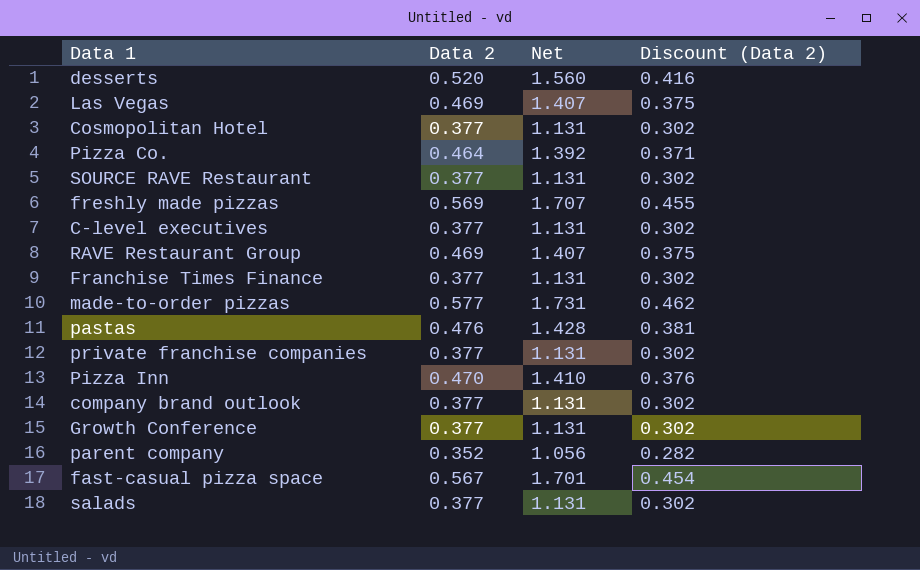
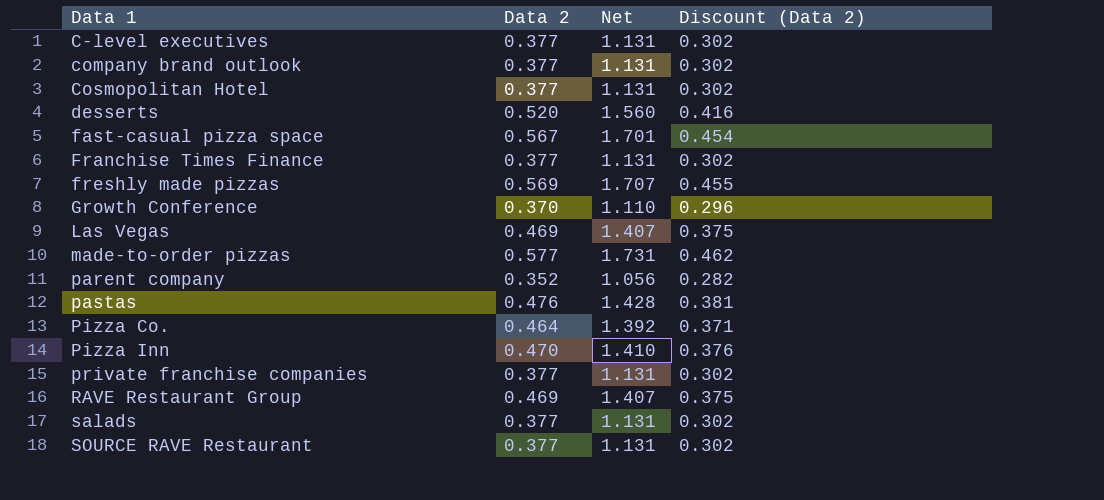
row order: none -> Data 1 ascending
Growth Conference | Data 2: 0.377 -> 0.370
Growth Conference | Net: 1.131 -> 1.110
Growth Conference | Discount (Data 2): 0.302 -> 0.296

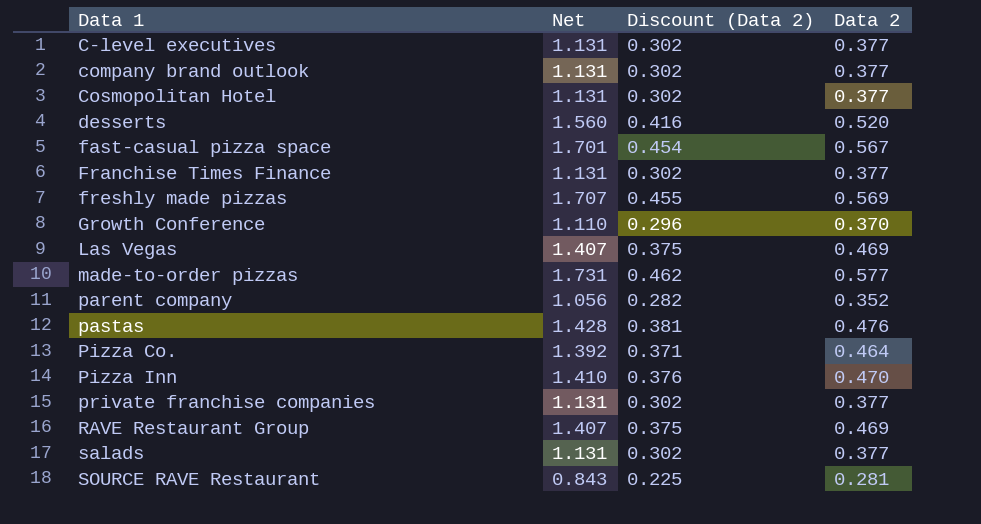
column Data 2 | position: 2 -> 4
SOURCE RAVE Restaurant | Net: 1.131 -> 0.843
SOURCE RAVE Restaurant | Discount (Data 2): 0.302 -> 0.225
SOURCE RAVE Restaurant | Data 2: 0.377 -> 0.281

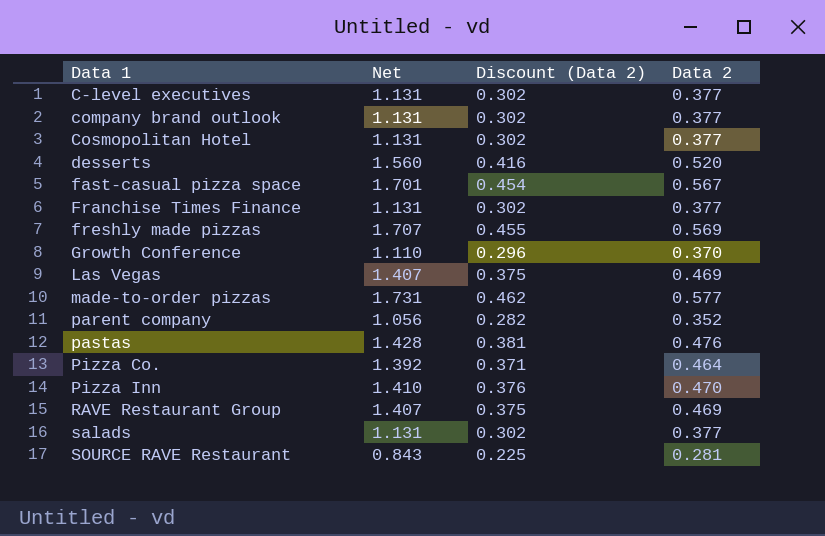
row private franchise companies: 1.131 | 0.302 | 0.377 -> none

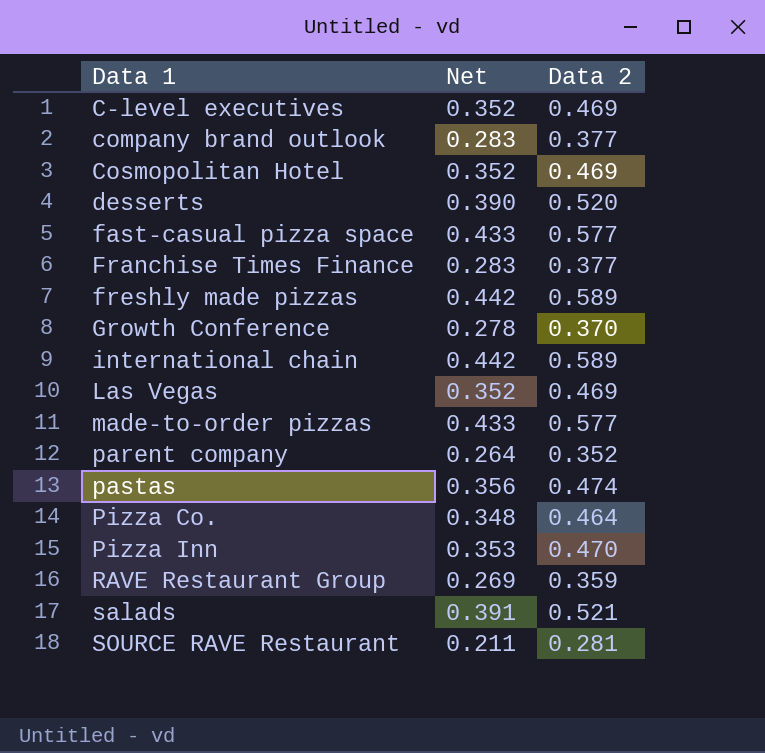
column Discount (Data 2) | formula: [Data 2] * 0.8 -> none
column Net | formula: [Data 2] * 3 -> [Data 2] * 0.75
C-level executives | Data 2: 0.377 -> 0.469
Cosmopolitan Hotel | Data 2: 0.377 -> 0.469
fast-casual pizza space | Data 2: 0.567 -> 0.577
freshly made pizzas | Data 2: 0.569 -> 0.589
row international chain: none -> 0.442 | 0.589
pastas | Data 2: 0.476 -> 0.474
RAVE Restaurant Group | Data 2: 0.469 -> 0.359
salads | Data 2: 0.377 -> 0.521

